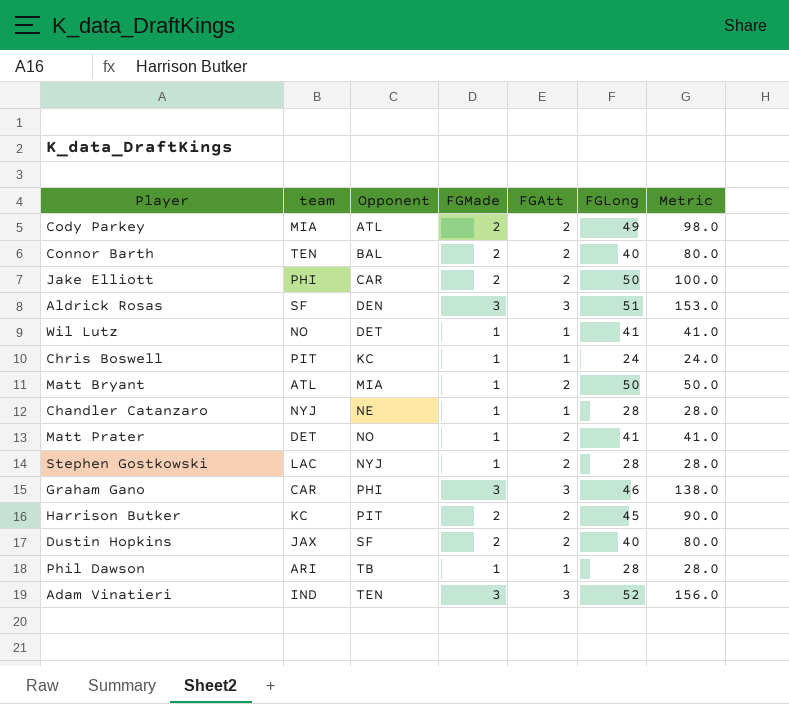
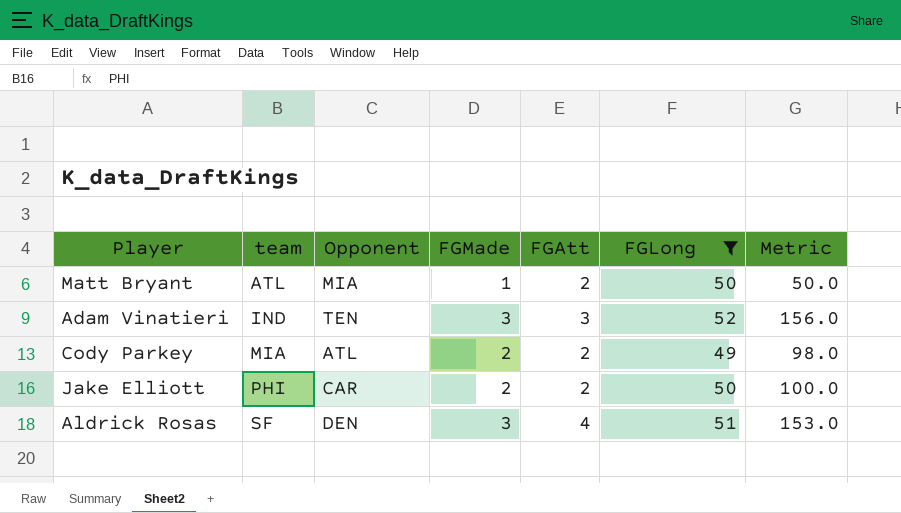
filter: none -> FGLong >= 49
row order: Opponent ascending -> team ascending
Aldrick Rosas | FGAtt: 3 -> 4

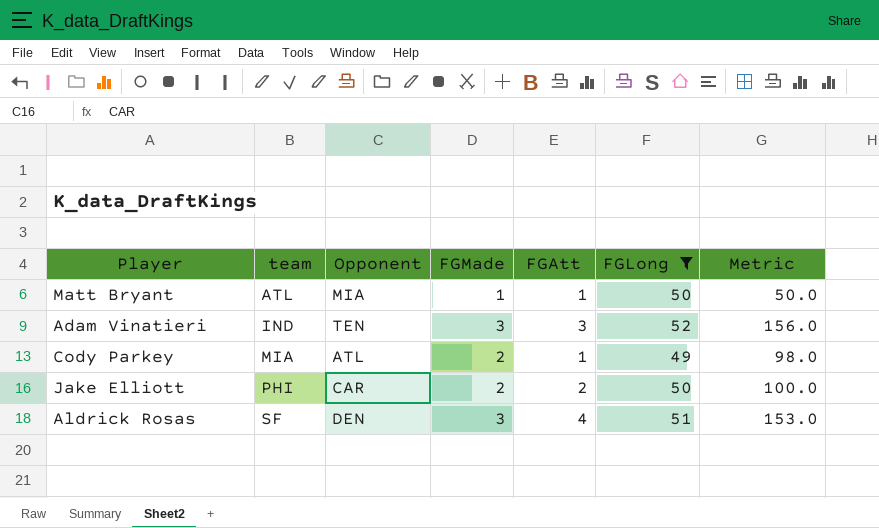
Matt Bryant | FGAtt: 2 -> 1
Cody Parkey | FGAtt: 2 -> 1

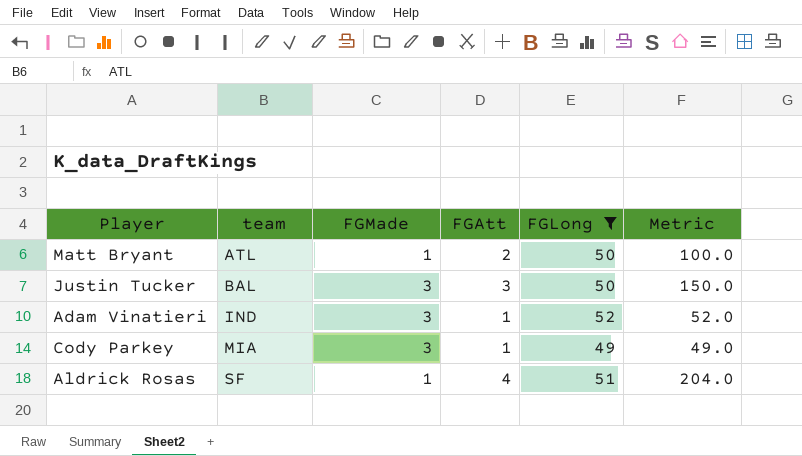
column Opponent | position: 3 -> none
column Metric | formula: [FGMade] * [FGLong] -> [FGAtt] * [FGLong]
row Jake Elliott: PHI | CAR | 2 | 2 | 50 | 100.0 -> none
Matt Bryant | FGAtt: 1 -> 2
row Justin Tucker: none -> BAL | 3 | 3 | 50 | 150.0
Adam Vinatieri | FGAtt: 3 -> 1
Cody Parkey | FGMade: 2 -> 3
Aldrick Rosas | FGMade: 3 -> 1

